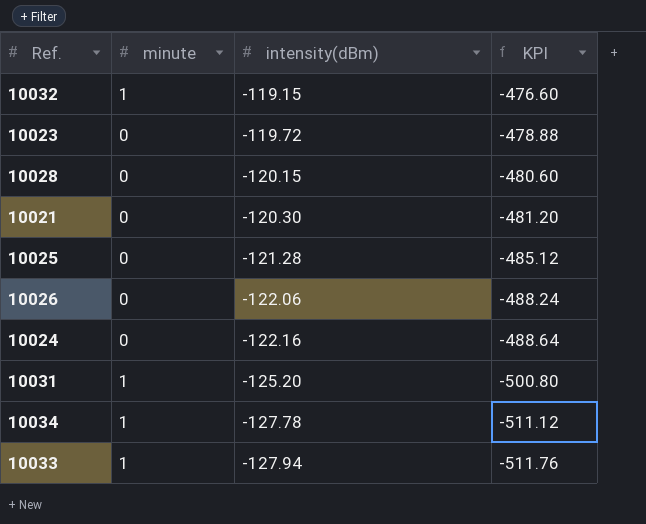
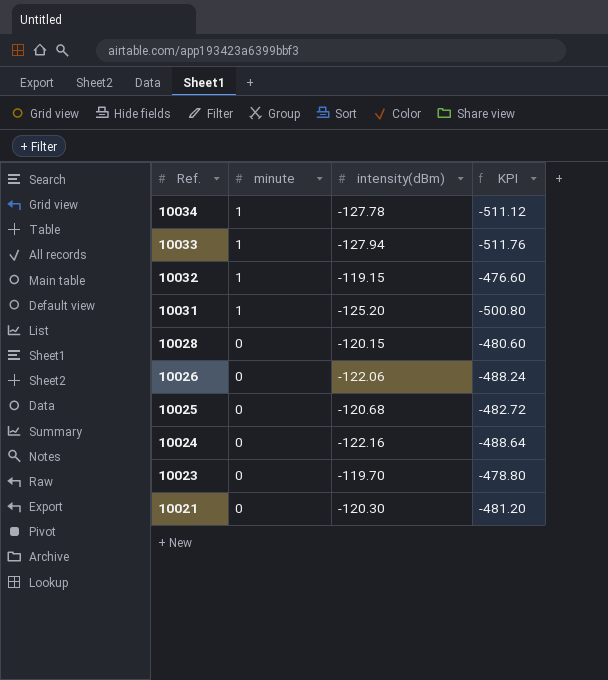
row order: intensity(dBm) descending -> Ref. descending
10025 | intensity(dBm): -121.28 -> -120.68
10025 | KPI: -485.12 -> -482.72
10023 | intensity(dBm): -119.72 -> -119.70
10023 | KPI: -478.88 -> -478.80

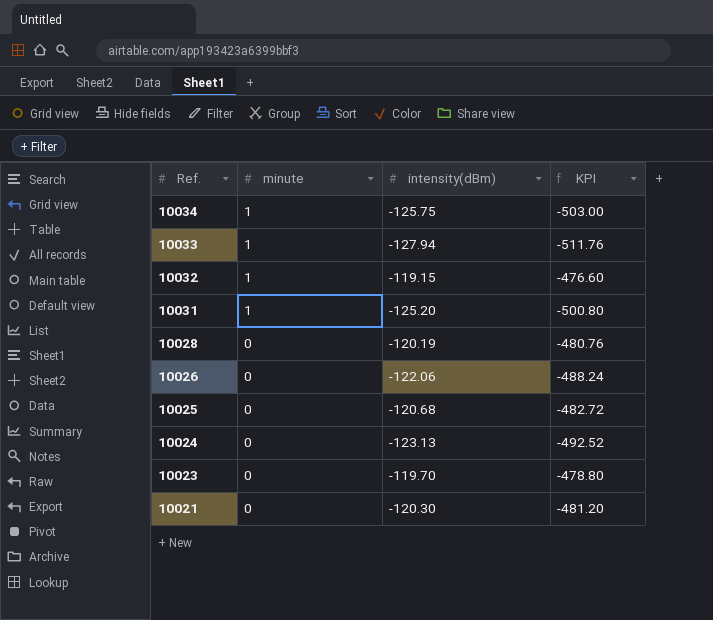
10034 | intensity(dBm): -127.78 -> -125.75
10034 | KPI: -511.12 -> -503.00
10028 | intensity(dBm): -120.15 -> -120.19
10028 | KPI: -480.60 -> -480.76
10024 | intensity(dBm): -122.16 -> -123.13
10024 | KPI: -488.64 -> -492.52

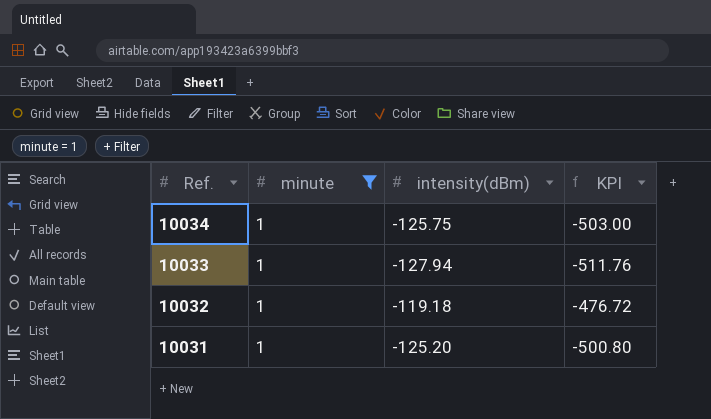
filter: none -> minute = 1
10032 | intensity(dBm): -119.15 -> -119.18
10032 | KPI: -476.60 -> -476.72

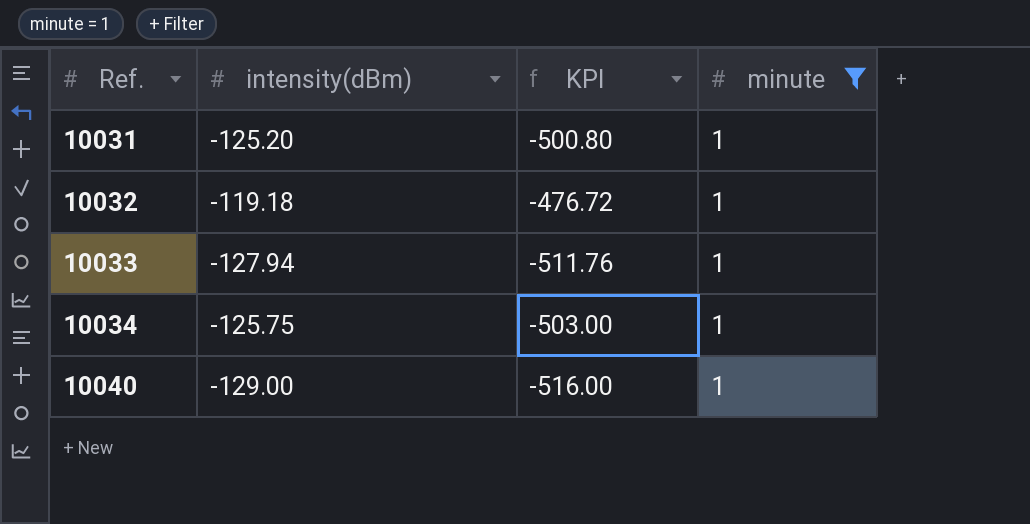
row order: Ref. descending -> Ref. ascending
column minute | position: 2 -> 4
row 10040: none -> -129.00 | -516.00 | 1

